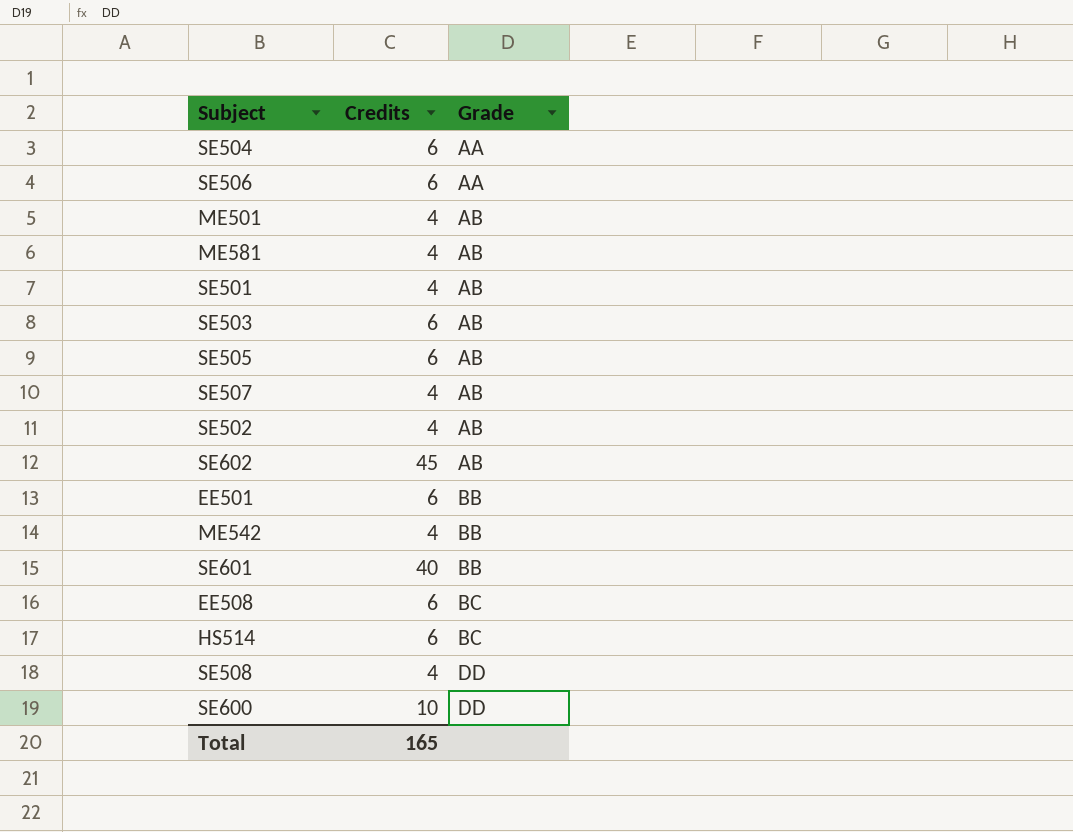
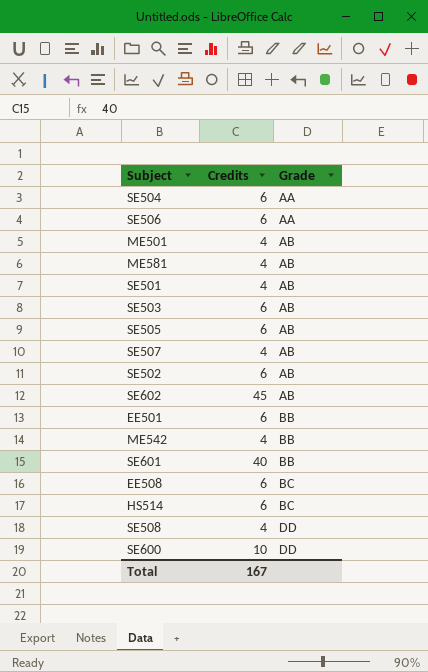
SE502 | Credits: 4 -> 6
Total | Credits: 165 -> 167

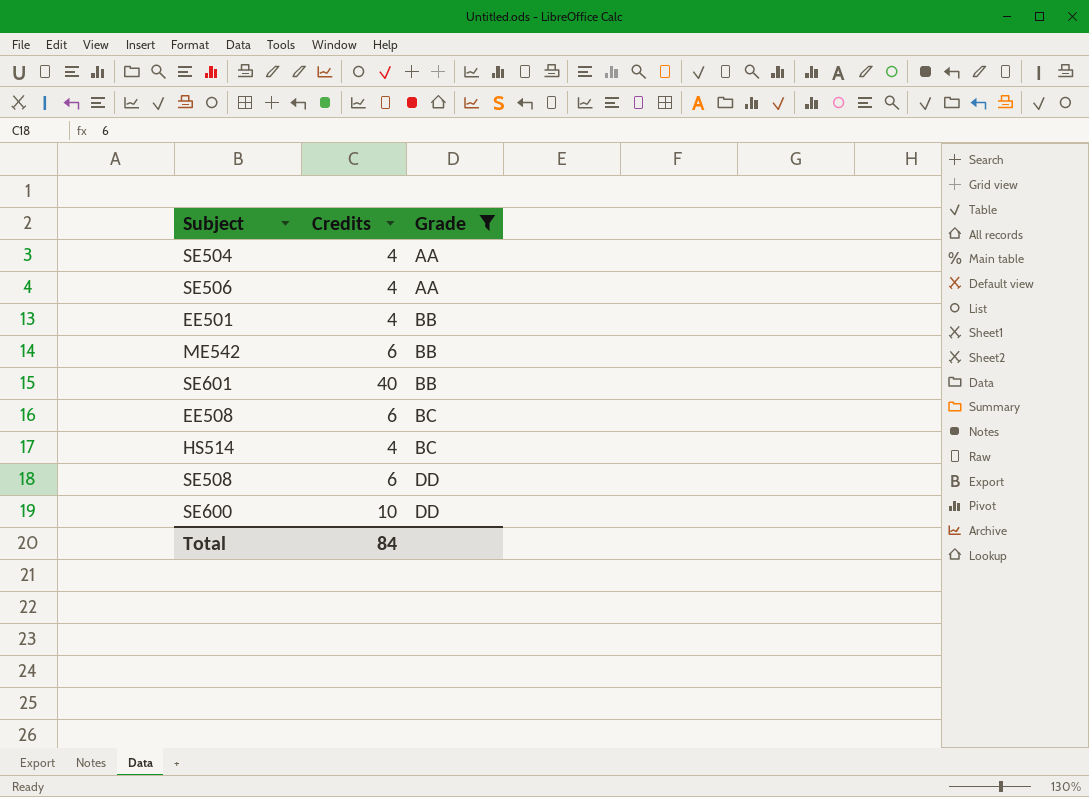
filter: none -> Grade != AB
SE504 | Credits: 6 -> 4
SE506 | Credits: 6 -> 4
EE501 | Credits: 6 -> 4
ME542 | Credits: 4 -> 6
HS514 | Credits: 6 -> 4
SE508 | Credits: 4 -> 6
Total | Credits: 167 -> 84

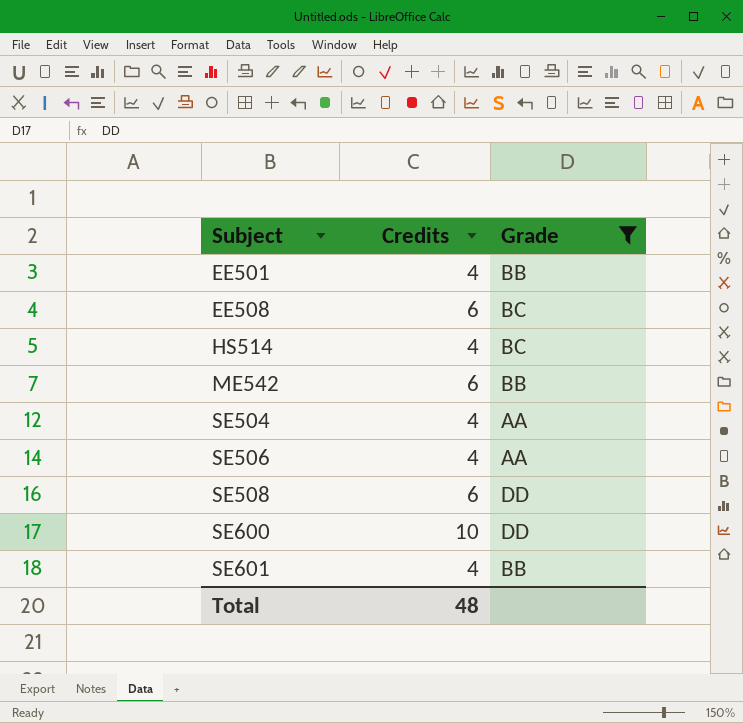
row order: Grade ascending -> Subject ascending
SE601 | Credits: 40 -> 4
Total | Credits: 84 -> 48

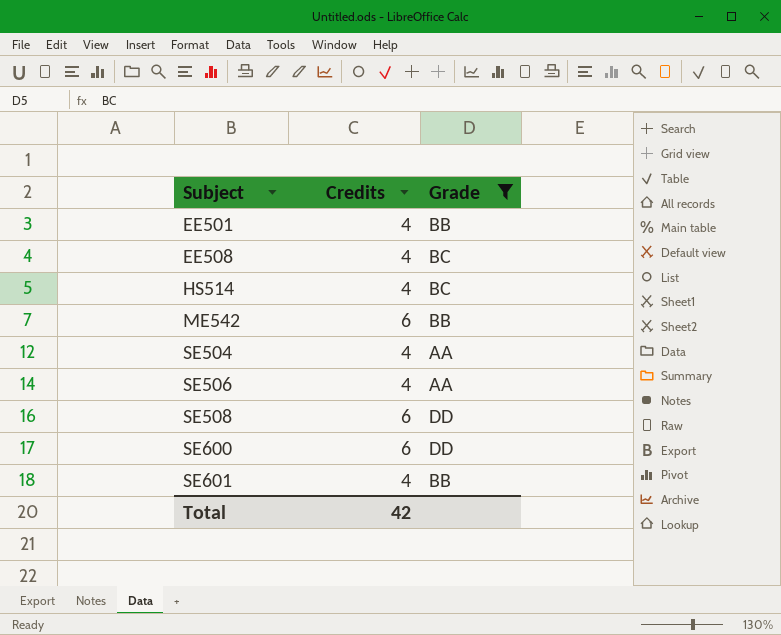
EE508 | Credits: 6 -> 4
SE600 | Credits: 10 -> 6
Total | Credits: 48 -> 42

